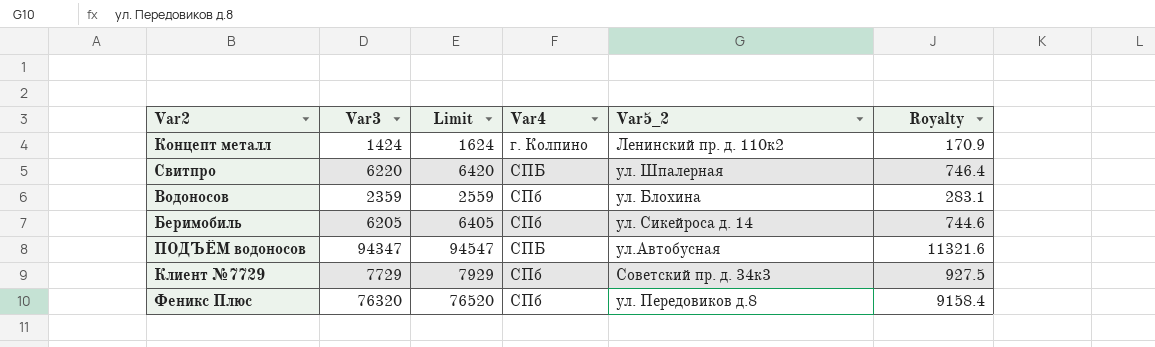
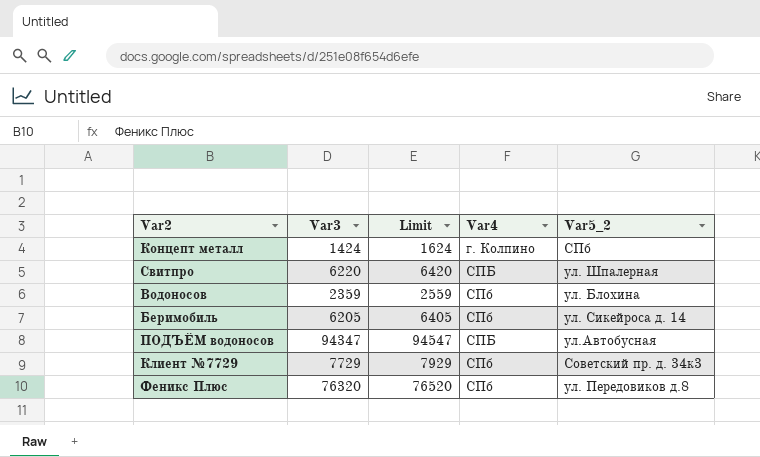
column Royalty | formula: [Var3] * 0.12 -> none
Концепт металл | Var5_2: Ленинский пр. д. 110к2 -> СПб

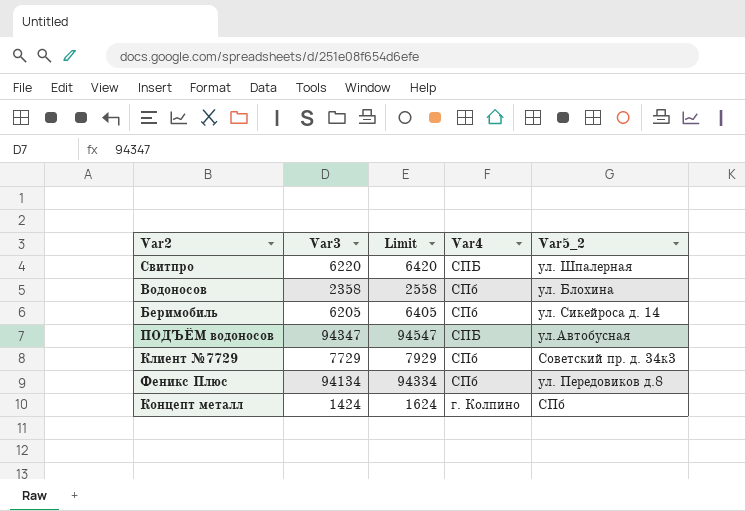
row order: Var4 ascending -> Var4 descending
Водоносов | Var3: 2359 -> 2358
Водоносов | Limit: 2559 -> 2558
Феникс Плюс | Var3: 76320 -> 94134
Феникс Плюс | Limit: 76520 -> 94334

